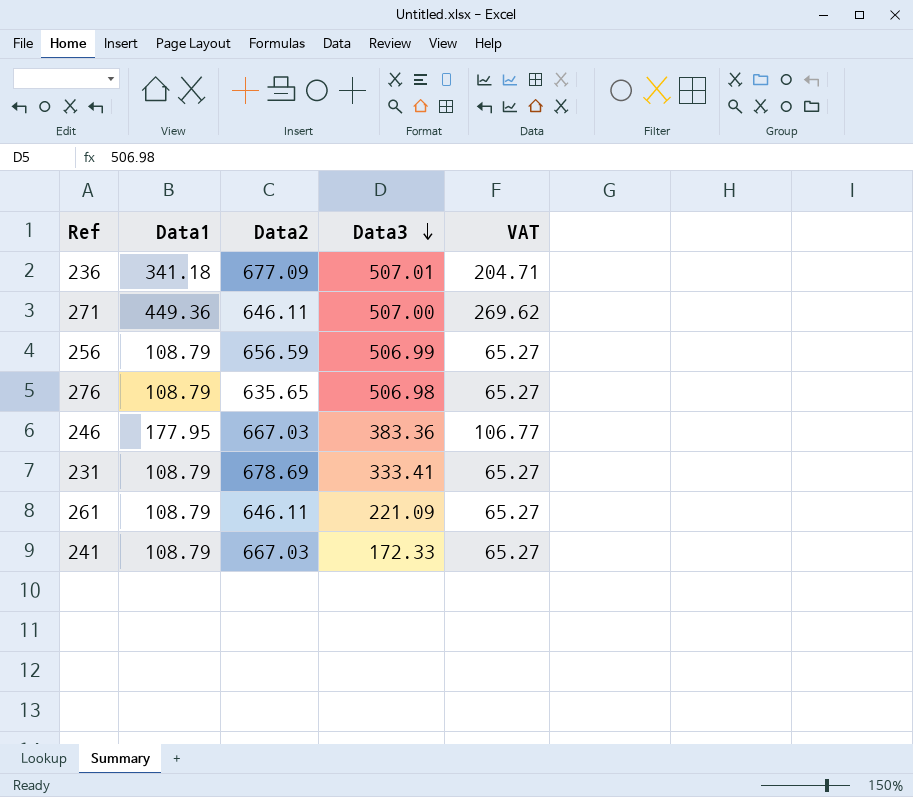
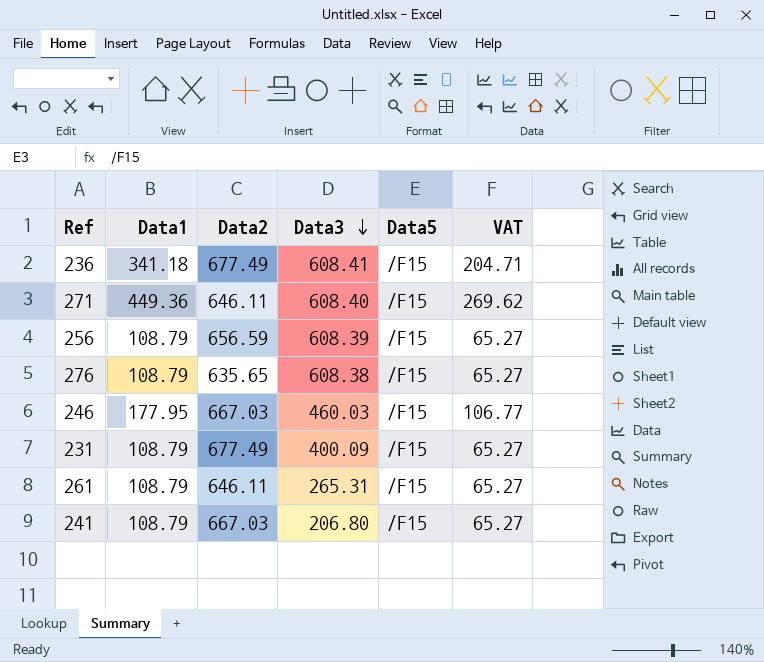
column Data5 | position: none -> 5
236 | Data2: 677.09 -> 677.49
236 | Data3: 507.01 -> 608.41
271 | Data3: 507.00 -> 608.40
256 | Data3: 506.99 -> 608.39
276 | Data3: 506.98 -> 608.38
246 | Data3: 383.36 -> 460.03
231 | Data2: 678.69 -> 677.49
231 | Data3: 333.41 -> 400.09
261 | Data3: 221.09 -> 265.31
241 | Data3: 172.33 -> 206.80

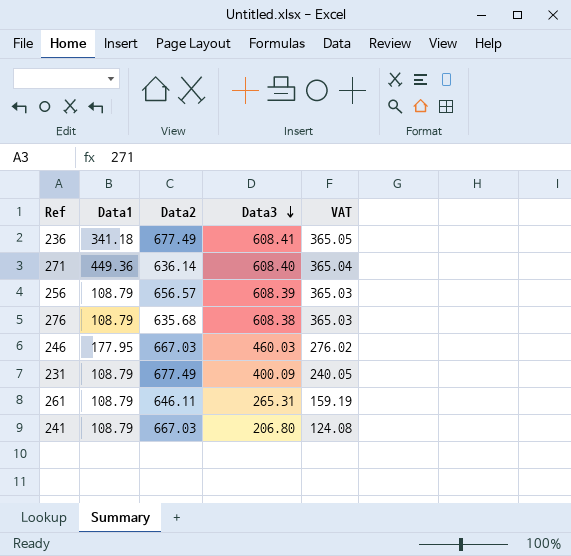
column Data5 | position: 5 -> none
column VAT | formula: [Data1] * 0.6 -> [Data3] * 0.6
271 | Data2: 646.11 -> 636.14
256 | Data2: 656.59 -> 656.57
276 | Data2: 635.65 -> 635.68

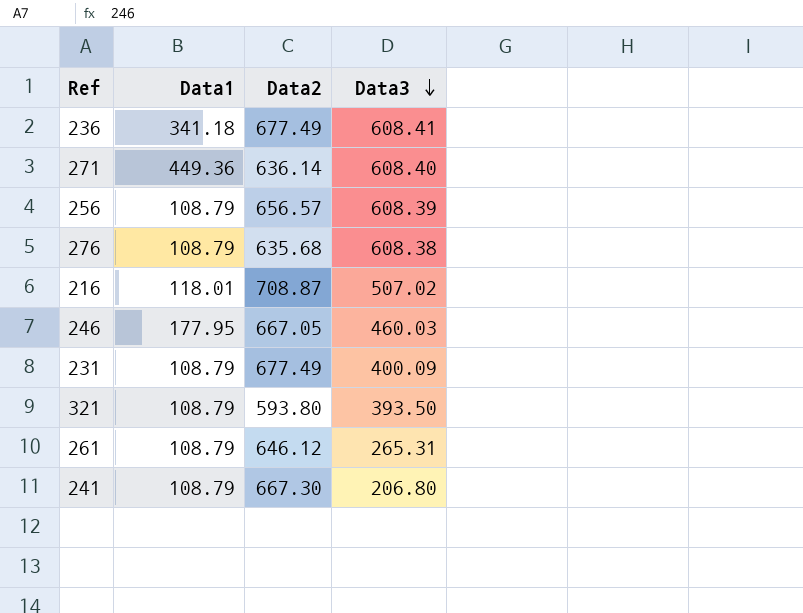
column VAT | formula: [Data3] * 0.6 -> none
row 216: none -> 118.01 | 708.87 | 507.02
246 | Data2: 667.03 -> 667.05
row 321: none -> 108.79 | 593.80 | 393.50
261 | Data2: 646.11 -> 646.12
241 | Data2: 667.03 -> 667.30

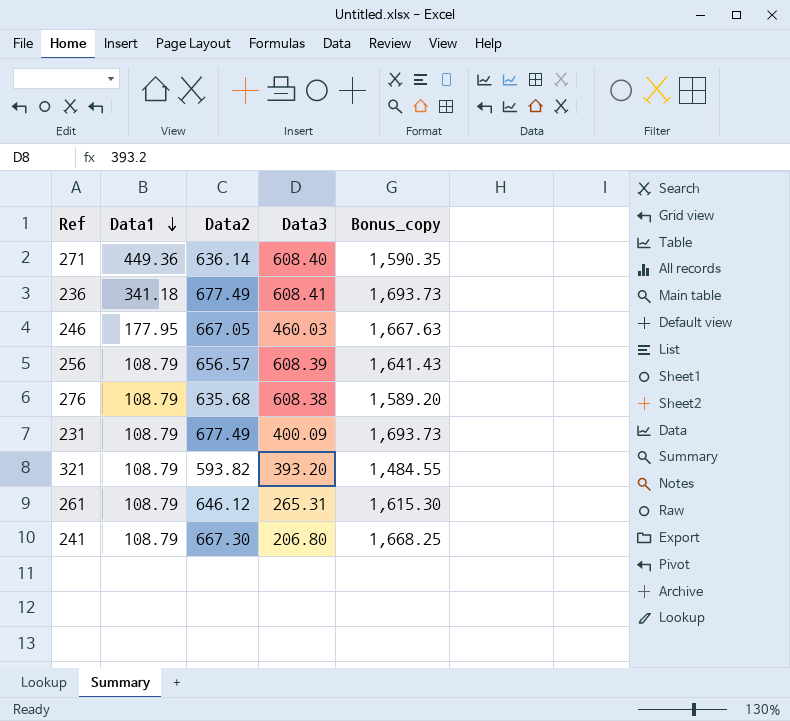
row order: Data3 descending -> Data1 descending
column Bonus_copy | formula: none -> [Data2] * 2.5
row 216: 118.01 | 708.87 | 507.02 -> none
321 | Data2: 593.80 -> 593.82
321 | Data3: 393.50 -> 393.20

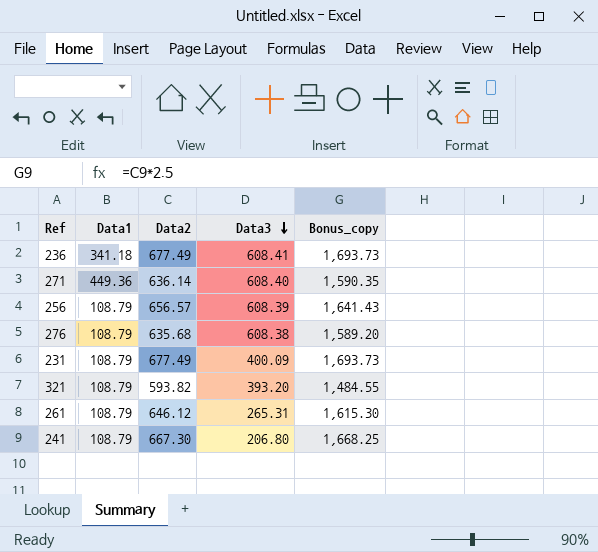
row order: Data1 descending -> Data3 descending
row 246: 177.95 | 667.05 | 460.03 | 1,667.63 -> none

